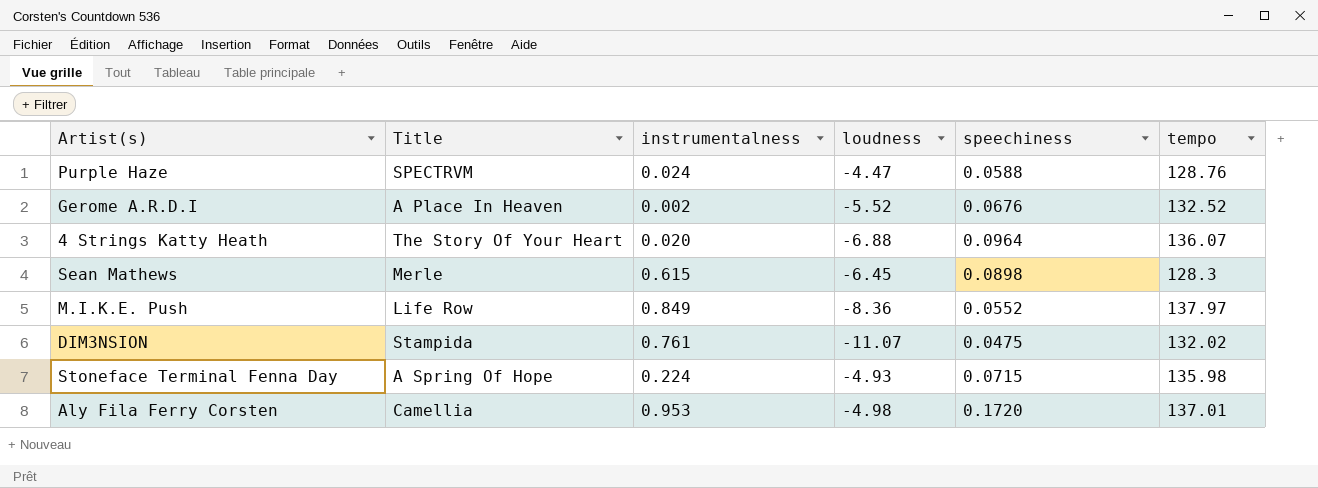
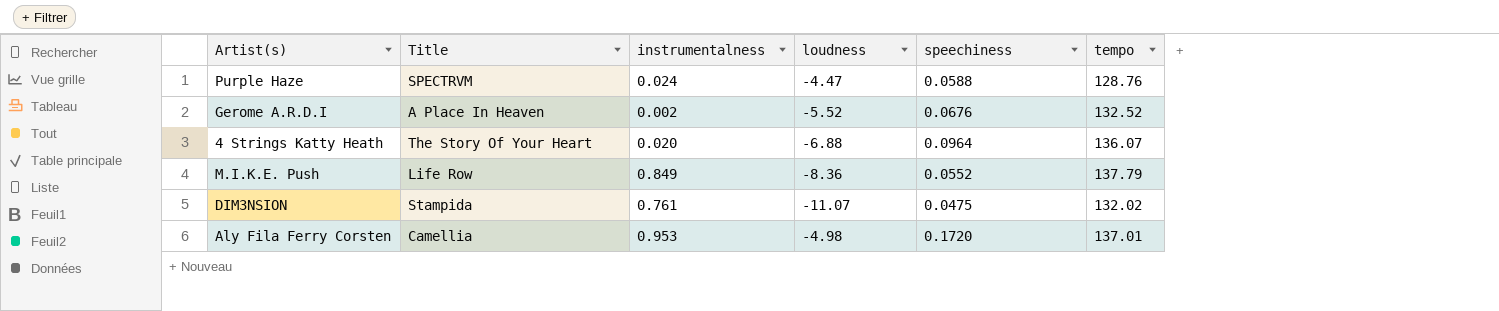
row Sean Mathews: Merle | 0.615 | -6.45 | 0.0898 | 128.3 -> none
row Stoneface Terminal Fenna Day: A Spring Of Hope | 0.224 | -4.93 | 0.0715 | 135.98 -> none
M.I.K.E. Push | tempo: 137.97 -> 137.79

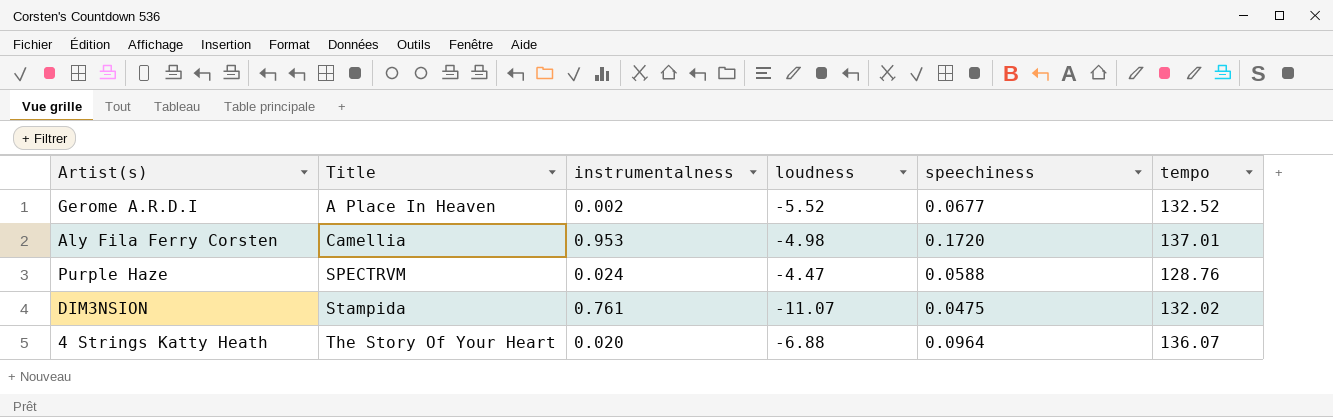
row order: none -> Title ascending
row M.I.K.E. Push: Life Row | 0.849 | -8.36 | 0.0552 | 137.79 -> none
Gerome A.R.D.I | speechiness: 0.0676 -> 0.0677

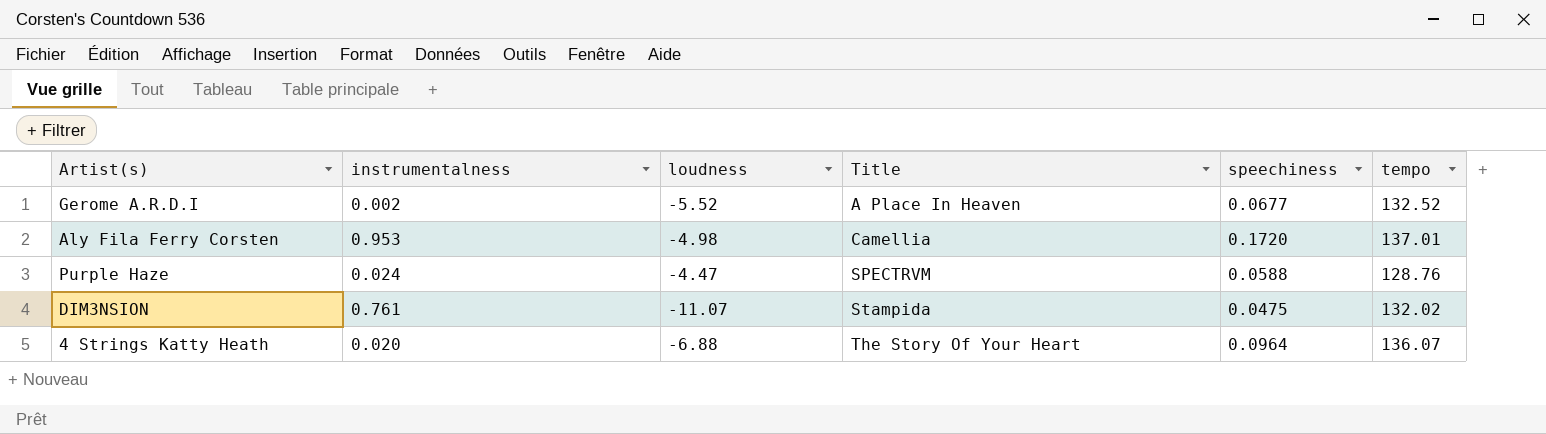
column Title | position: 2 -> 4

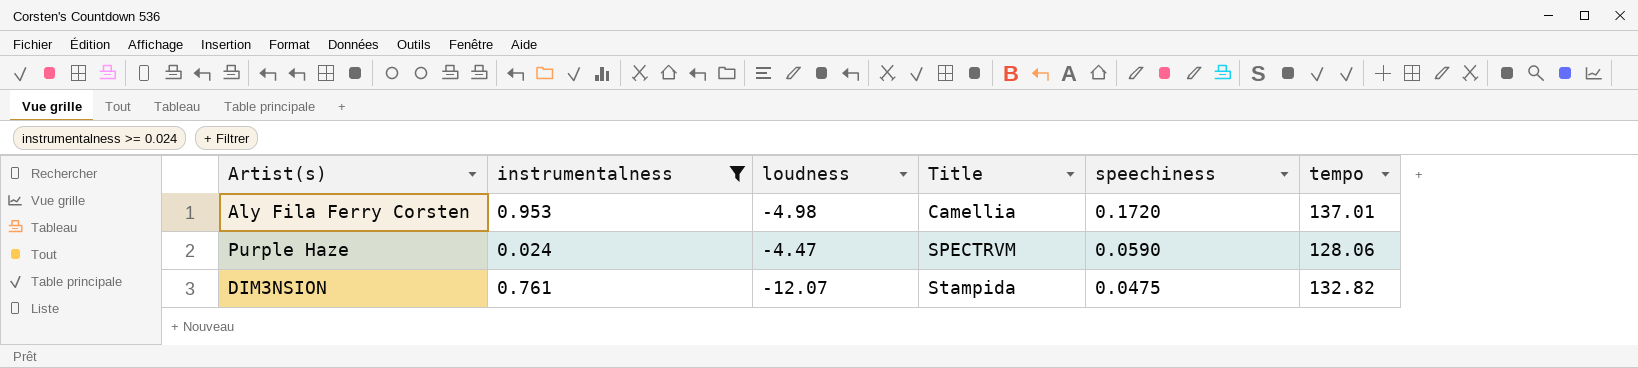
filter: none -> instrumentalness >= 0.024
Purple Haze | speechiness: 0.0588 -> 0.0590
Purple Haze | tempo: 128.76 -> 128.06
DIM3NSION | loudness: -11.07 -> -12.07
DIM3NSION | tempo: 132.02 -> 132.82

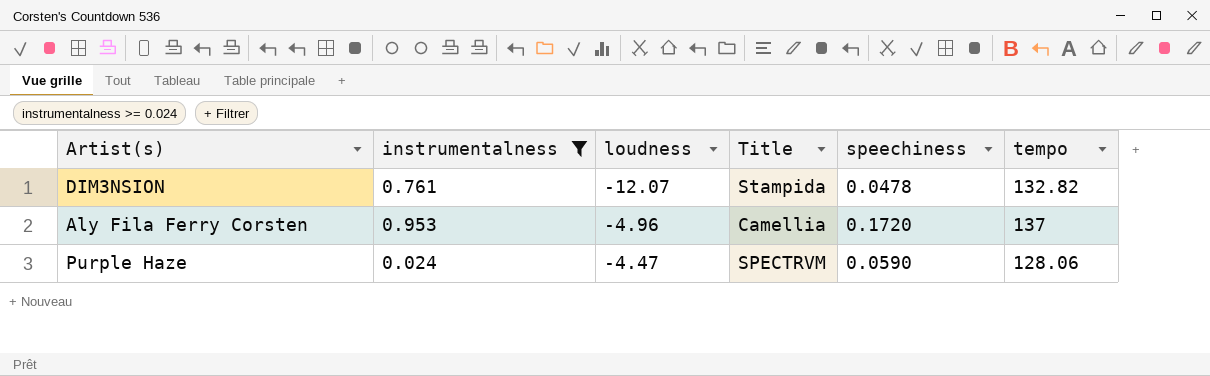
row order: Title ascending -> loudness ascending
DIM3NSION | speechiness: 0.0475 -> 0.0478
Aly Fila Ferry Corsten | loudness: -4.98 -> -4.96
Aly Fila Ferry Corsten | tempo: 137.01 -> 137

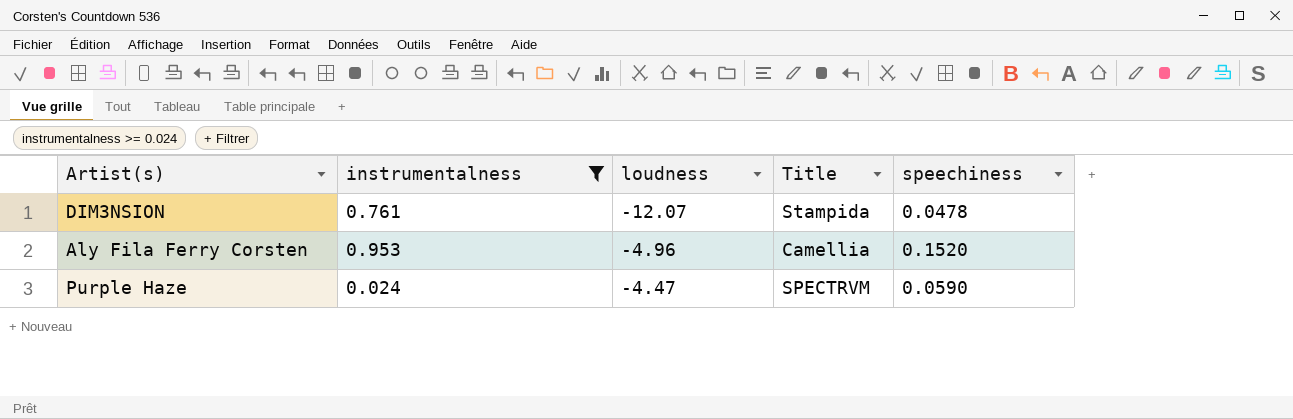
column tempo | position: 6 -> none
Aly Fila Ferry Corsten | speechiness: 0.1720 -> 0.1520

